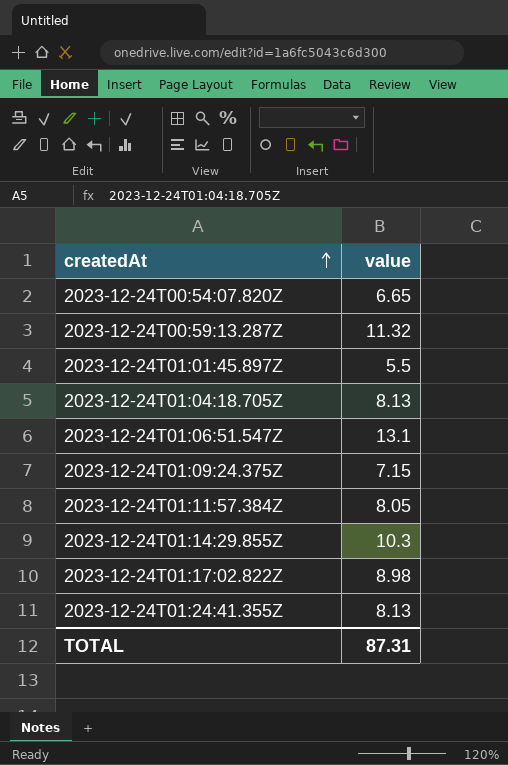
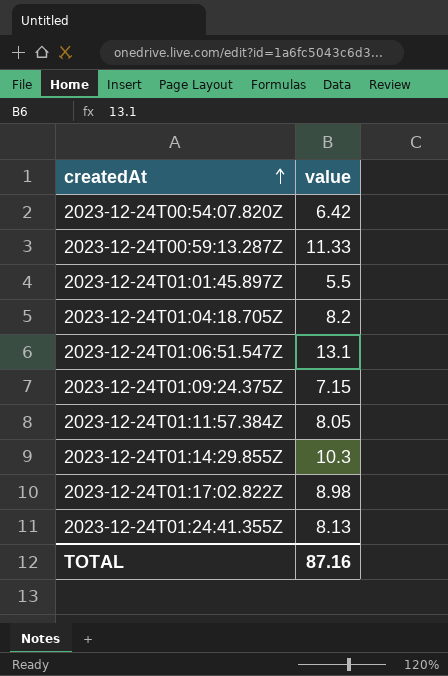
2023-12-24T00:54:07.820Z | value: 6.65 -> 6.42
2023-12-24T00:59:13.287Z | value: 11.32 -> 11.33
2023-12-24T01:04:18.705Z | value: 8.13 -> 8.2
TOTAL | value: 87.31 -> 87.16

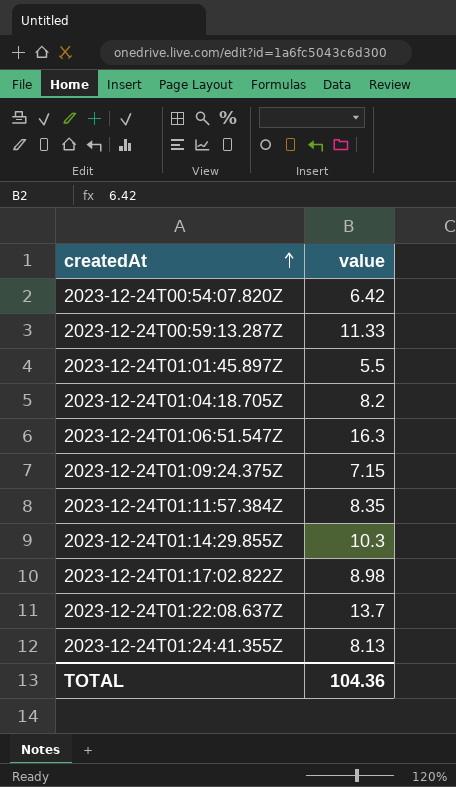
2023-12-24T01:06:51.547Z | value: 13.1 -> 16.3
2023-12-24T01:11:57.384Z | value: 8.05 -> 8.35
row 2023-12-24T01:22:08.637Z: none -> 13.7
TOTAL | value: 87.16 -> 104.36

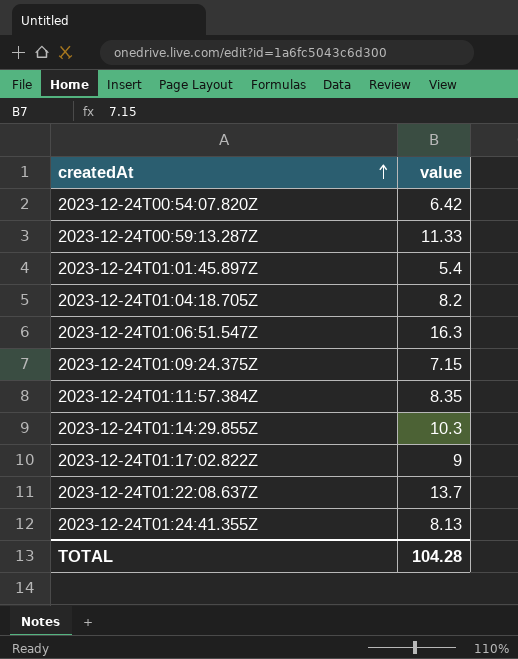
2023-12-24T01:01:45.897Z | value: 5.5 -> 5.4
2023-12-24T01:17:02.822Z | value: 8.98 -> 9
TOTAL | value: 104.36 -> 104.28

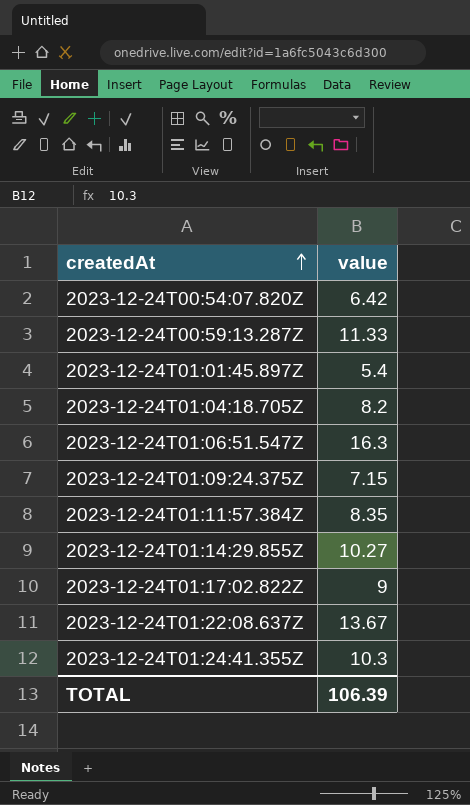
2023-12-24T01:14:29.855Z | value: 10.3 -> 10.27
2023-12-24T01:22:08.637Z | value: 13.7 -> 13.67
2023-12-24T01:24:41.355Z | value: 8.13 -> 10.3
TOTAL | value: 104.28 -> 106.39

